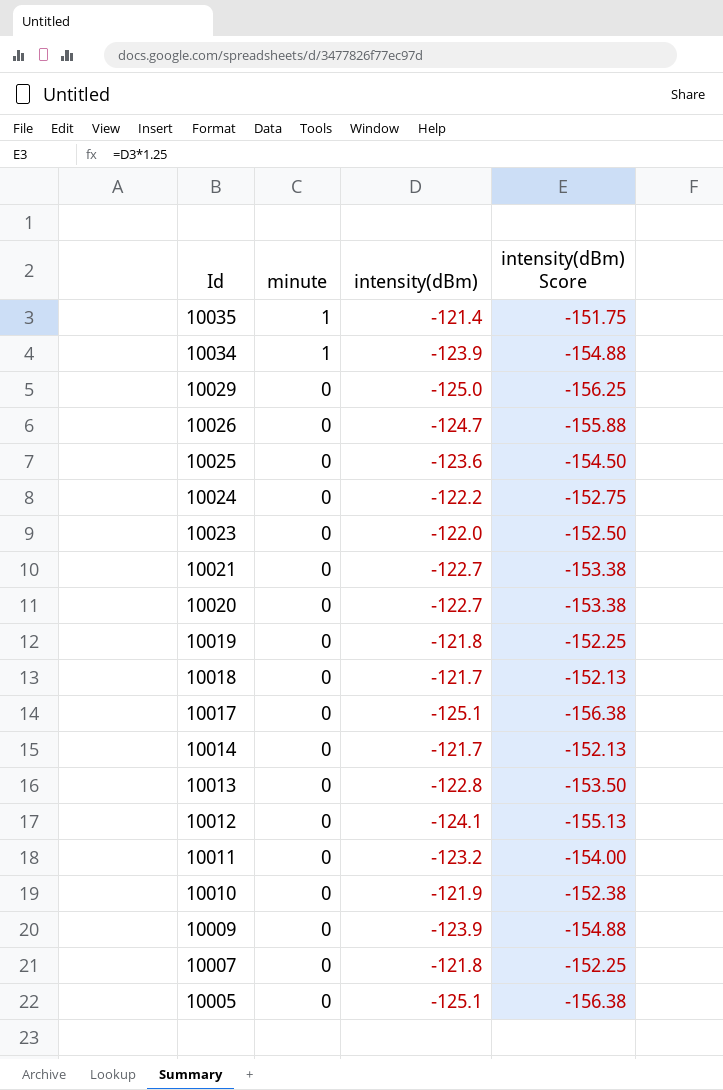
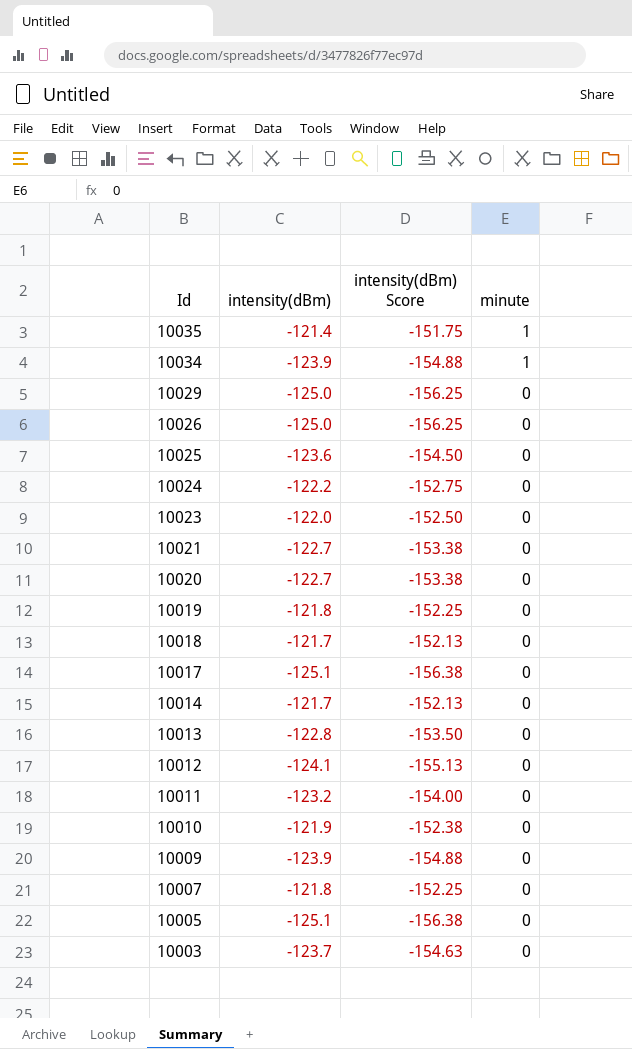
column minute | position: 2 -> 4
10026 | intensity(dBm): -124.7 -> -125.0
10026 | intensity(dBm) Score: -155.88 -> -156.25
row 10003: none -> -123.7 | -154.63 | 0

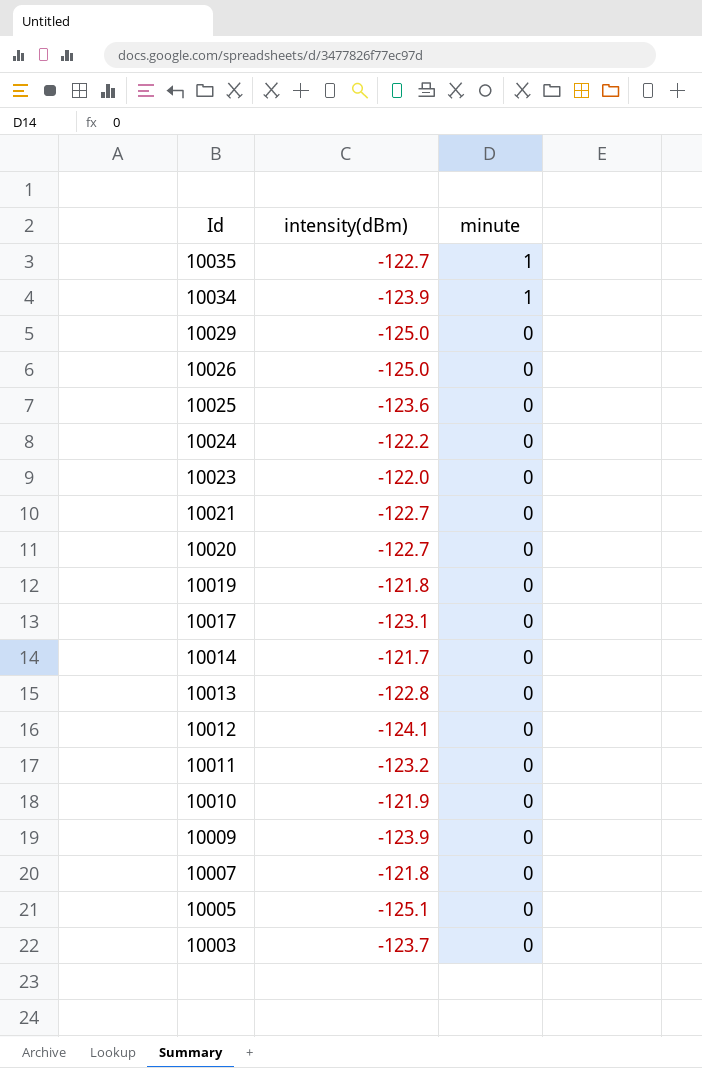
column intensity(dBm) Score | formula: [intensity(dBm)] * 1.25 -> none
row 10018: -121.7 | -152.13 | 0 -> none
10035 | intensity(dBm): -121.4 -> -122.7
10017 | intensity(dBm): -125.1 -> -123.1

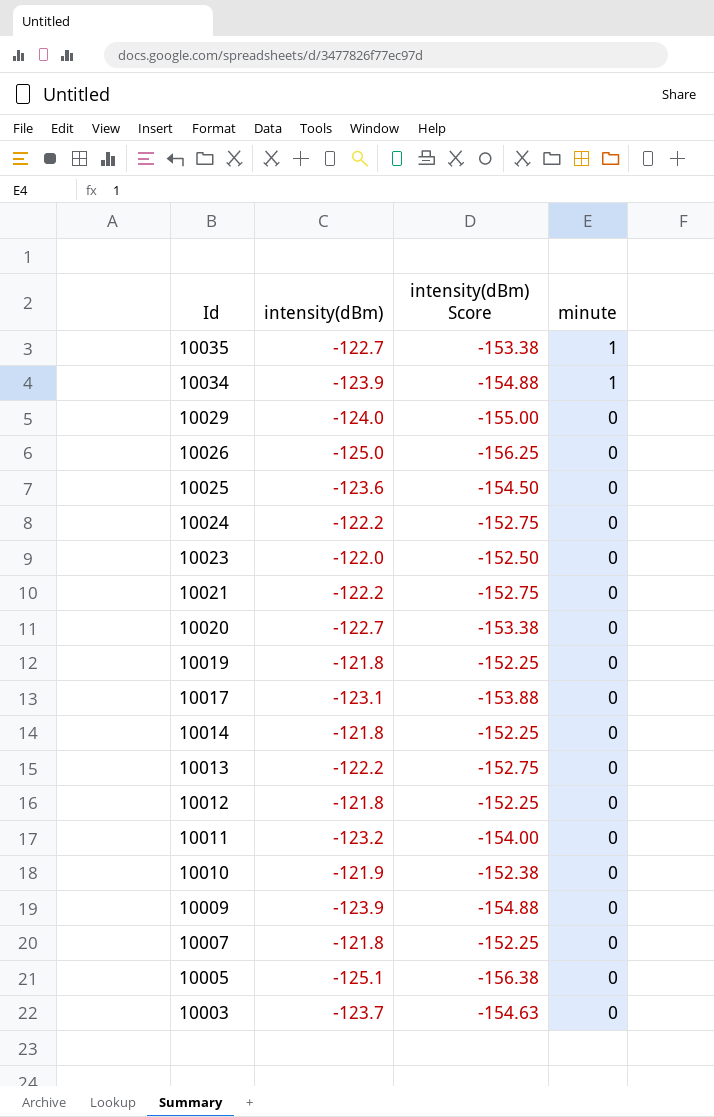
column intensity(dBm) Score | formula: none -> [intensity(dBm)] * 1.25
10029 | intensity(dBm): -125.0 -> -124.0
10021 | intensity(dBm): -122.7 -> -122.2
10014 | intensity(dBm): -121.7 -> -121.8
10013 | intensity(dBm): -122.8 -> -122.2
10012 | intensity(dBm): -124.1 -> -121.8

